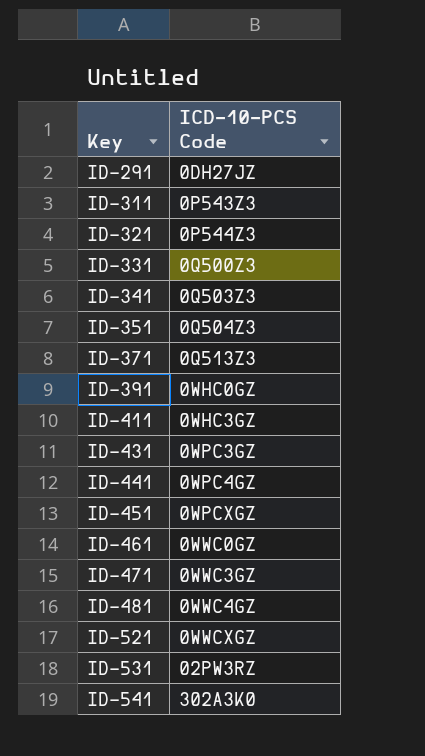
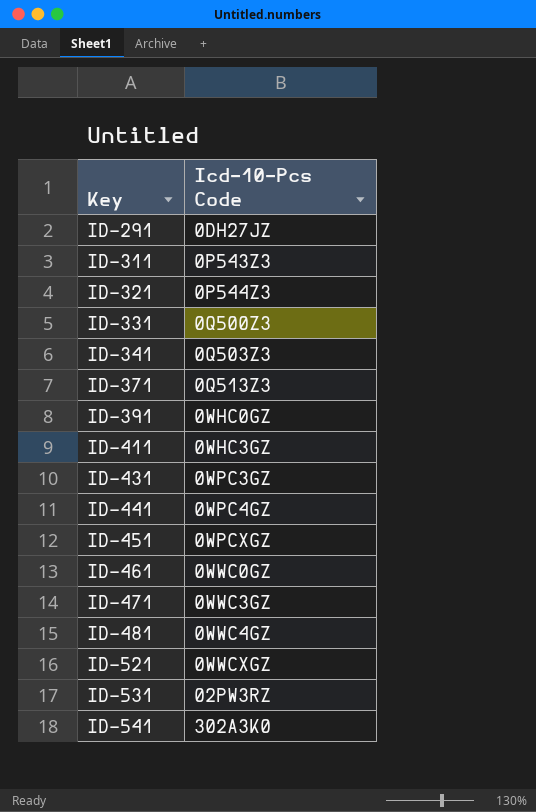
column name: ICD-10-PCS Code -> Icd-10-Pcs Code
row ID-351: 0Q504Z3 -> none

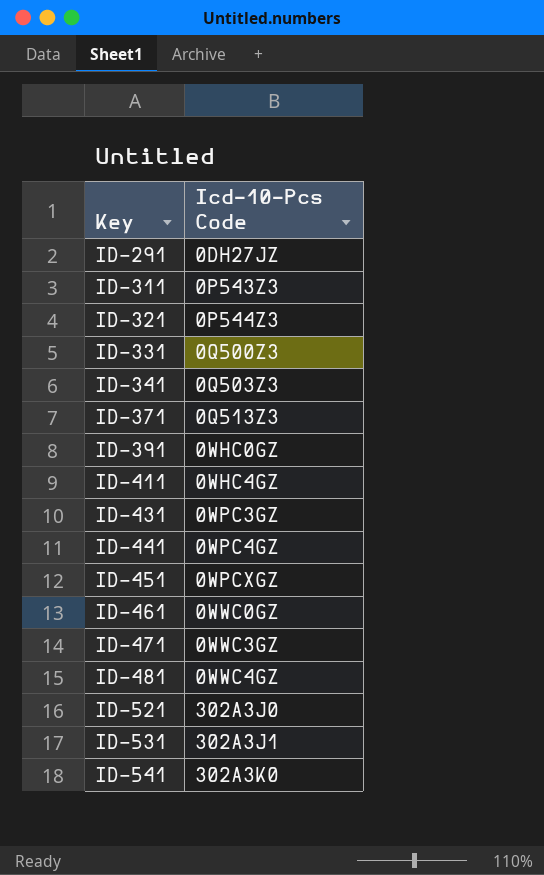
ID-411 | Icd-10-Pcs Code: 0WHC3GZ -> 0WHC4GZ
ID-521 | Icd-10-Pcs Code: 0WWCXGZ -> 302A3J0
ID-531 | Icd-10-Pcs Code: 02PW3RZ -> 302A3J1

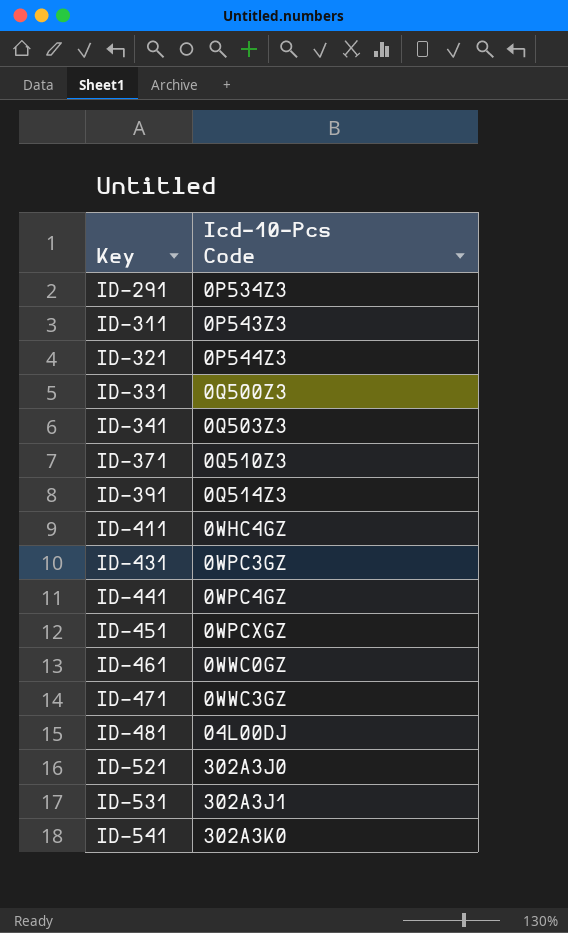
ID-291 | Icd-10-Pcs Code: 0DH27JZ -> 0P534Z3
ID-371 | Icd-10-Pcs Code: 0Q513Z3 -> 0Q510Z3
ID-391 | Icd-10-Pcs Code: 0WHC0GZ -> 0Q514Z3
ID-481 | Icd-10-Pcs Code: 0WWC4GZ -> 04L00DJ

